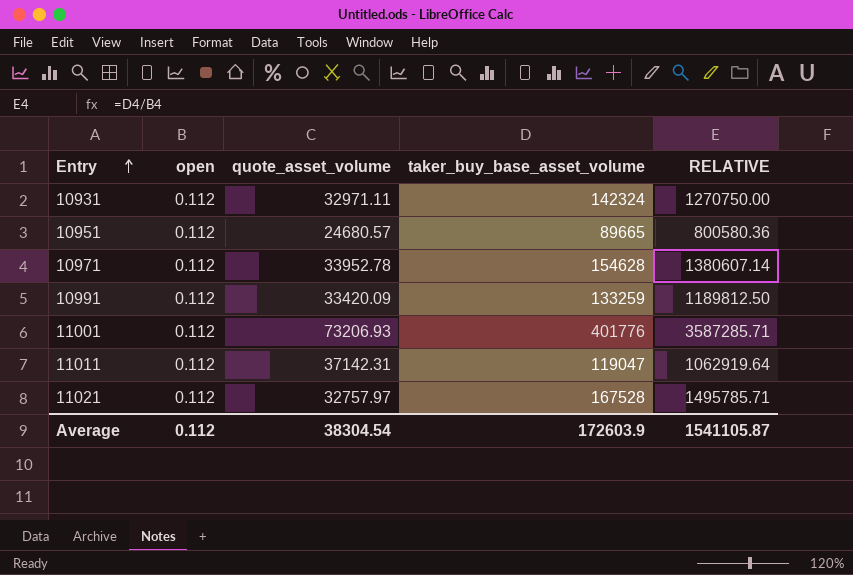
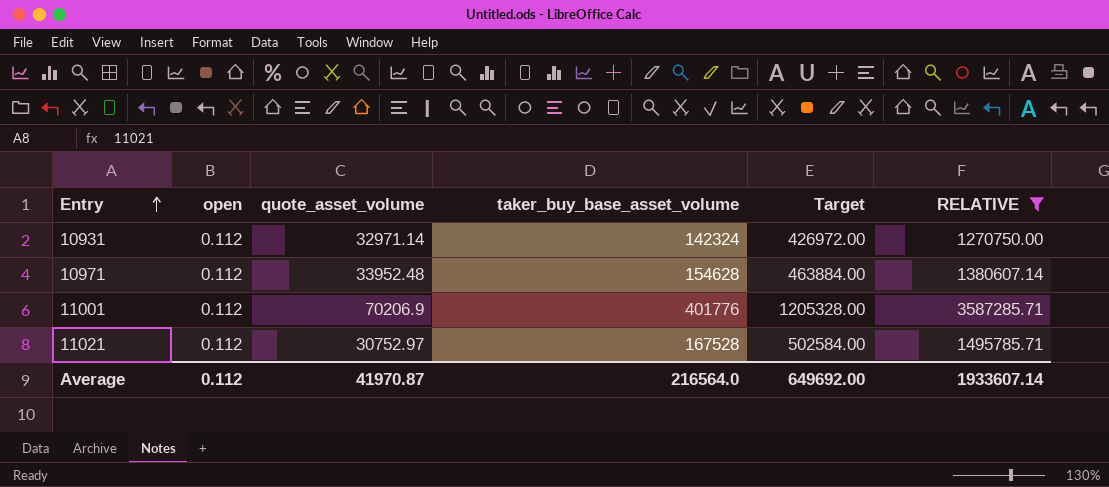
filter: none -> RELATIVE >= 1270750.00
column Target | formula: none -> [taker_buy_base_asset_volume] * 3
10931 | quote_asset_volume: 32971.11 -> 32971.14
10971 | quote_asset_volume: 33952.78 -> 33952.48
11001 | quote_asset_volume: 73206.93 -> 70206.9
11021 | quote_asset_volume: 32757.97 -> 30752.97
Average | quote_asset_volume: 38304.54 -> 41970.87
Average | taker_buy_base_asset_volume: 172603.9 -> 216564.0
Average | RELATIVE: 1541105.87 -> 1933607.14

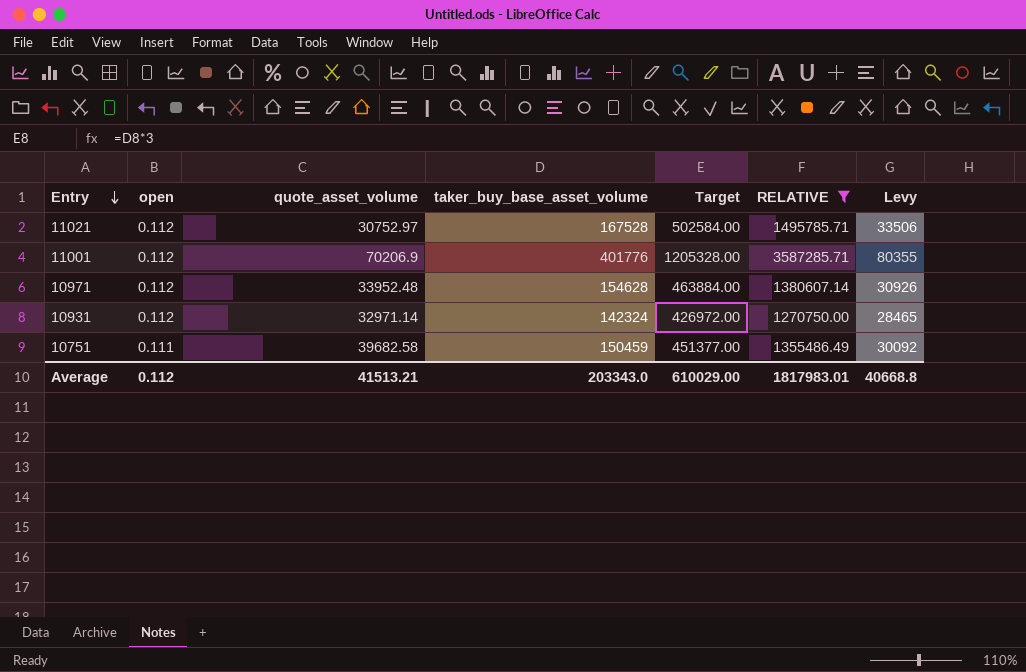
row order: Entry ascending -> Entry descending
column Levy | formula: none -> [taker_buy_base_asset_volume] * 0.2
row 10751: none -> 0.111 | 39682.58 | 150459 | 451377.00 | 1355486.49 | 30092
Average | quote_asset_volume: 41970.87 -> 41513.21
Average | taker_buy_base_asset_volume: 216564.0 -> 203343.0
Average | Target: 649692.00 -> 610029.00
Average | RELATIVE: 1933607.14 -> 1817983.01

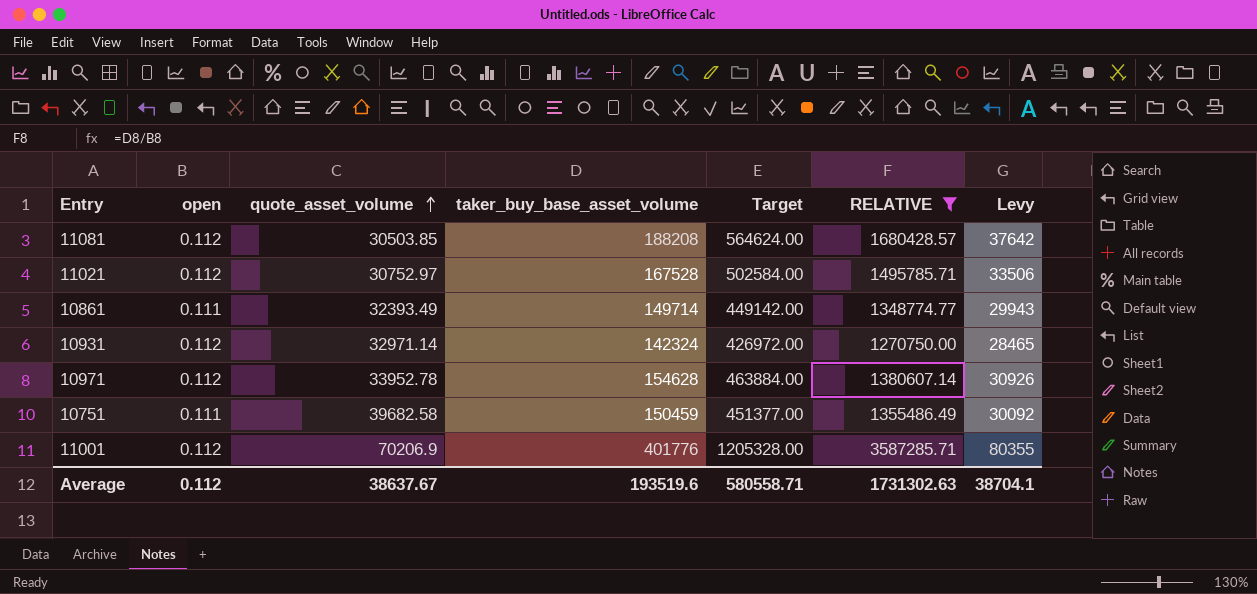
row order: Entry descending -> quote_asset_volume ascending
row 11081: none -> 0.112 | 30503.85 | 188208 | 564624.00 | 1680428.57 | 37642
row 10861: none -> 0.111 | 32393.49 | 149714 | 449142.00 | 1348774.77 | 29943
10971 | quote_asset_volume: 33952.48 -> 33952.78
Average | quote_asset_volume: 41513.21 -> 38637.67
Average | taker_buy_base_asset_volume: 203343.0 -> 193519.6
Average | Target: 610029.00 -> 580558.71
Average | RELATIVE: 1817983.01 -> 1731302.63
Average | Levy: 40668.8 -> 38704.1

